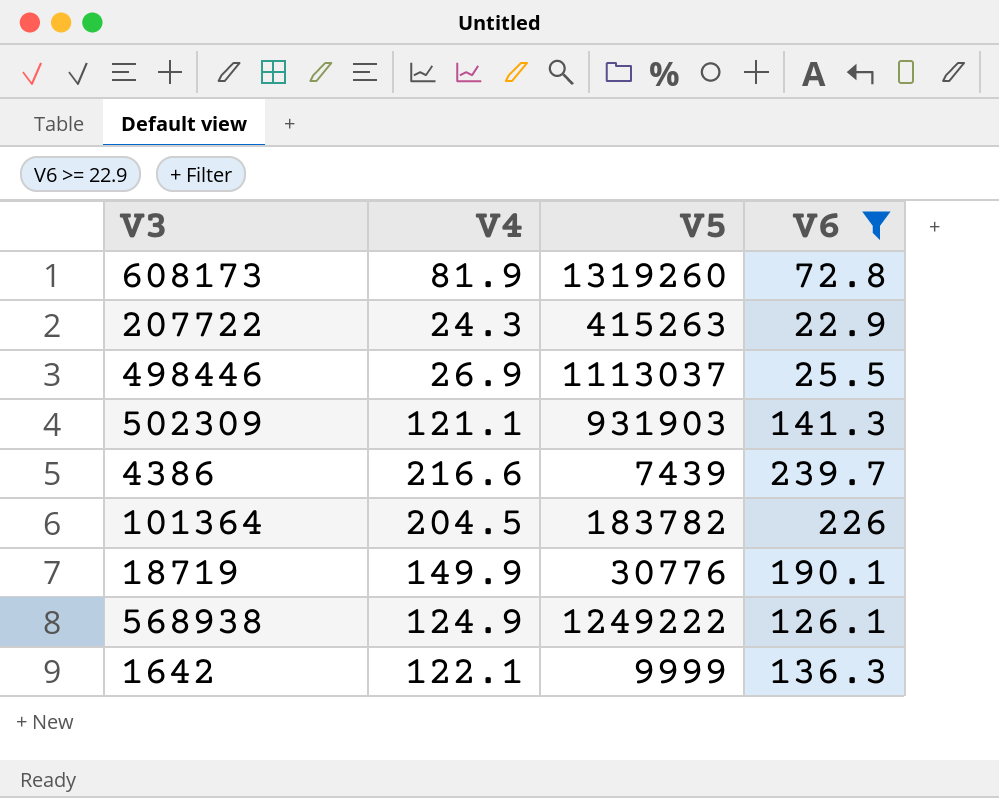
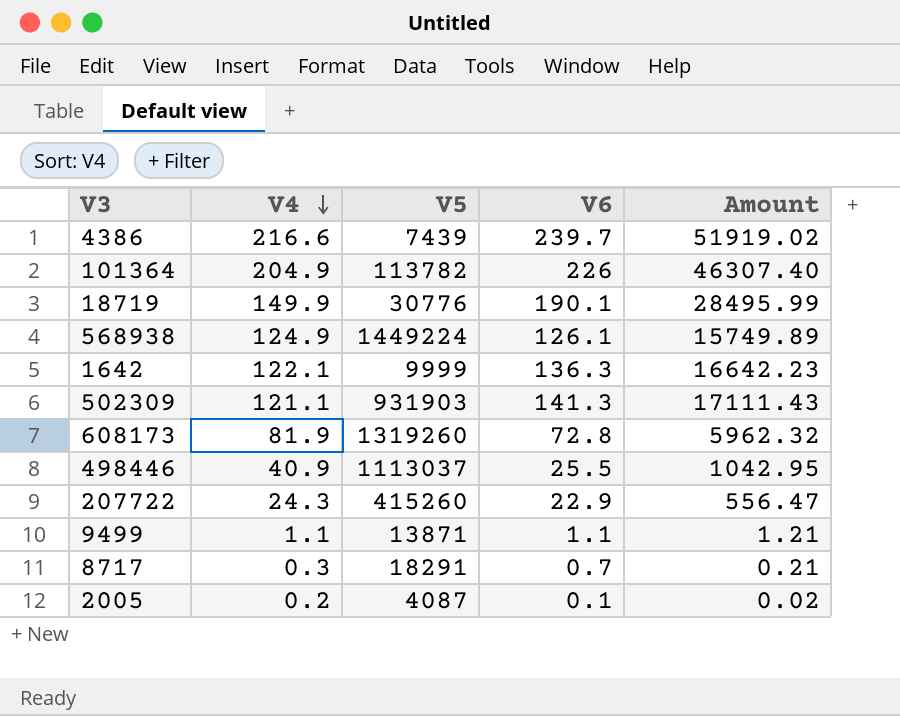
filter: V6 >= 22.9 -> none
row order: none -> V4 descending
column Amount | formula: none -> [V4] * [V6]
101364 | V4: 204.5 -> 204.9
101364 | V5: 183782 -> 113782
568938 | V5: 1249222 -> 1449224
498446 | V4: 26.9 -> 40.9
207722 | V5: 415263 -> 415260

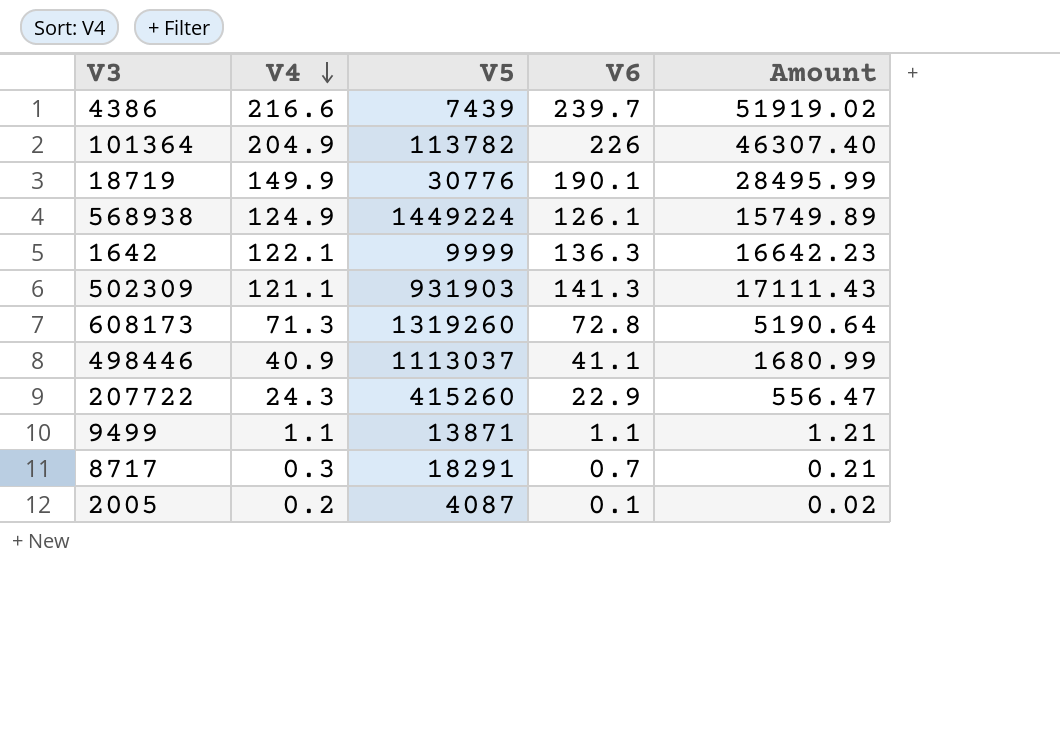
608173 | V4: 81.9 -> 71.3
608173 | Amount: 5962.32 -> 5190.64
498446 | V6: 25.5 -> 41.1
498446 | Amount: 1042.95 -> 1680.99

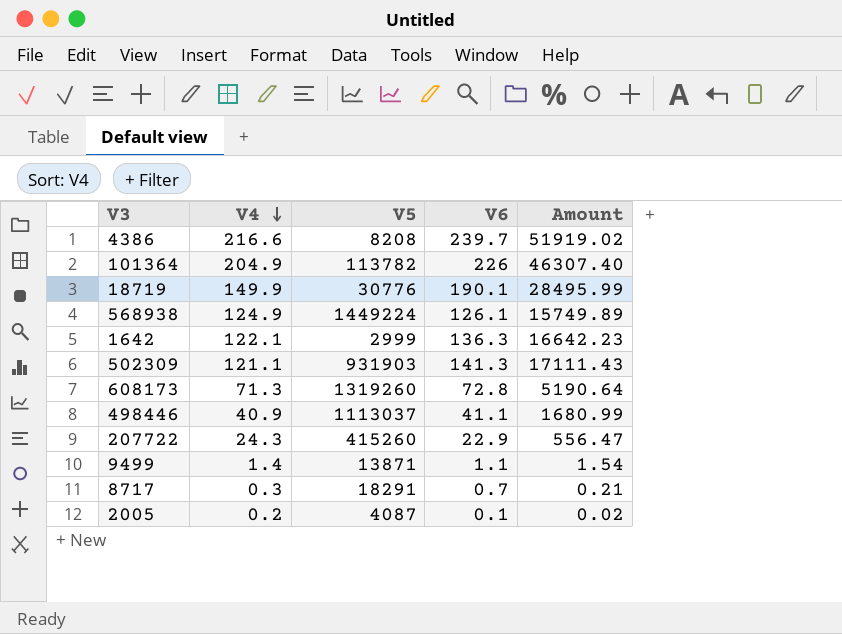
4386 | V5: 7439 -> 8208
1642 | V5: 9999 -> 2999
9499 | V4: 1.1 -> 1.4
9499 | Amount: 1.21 -> 1.54

